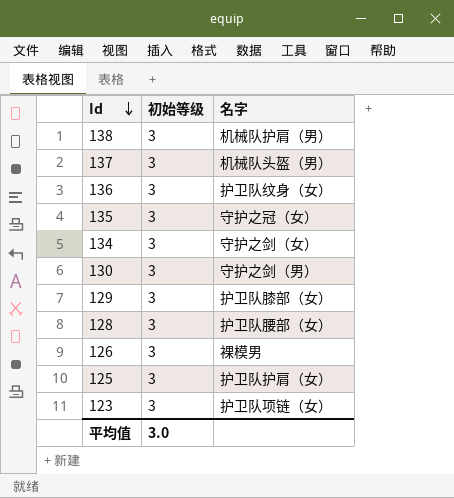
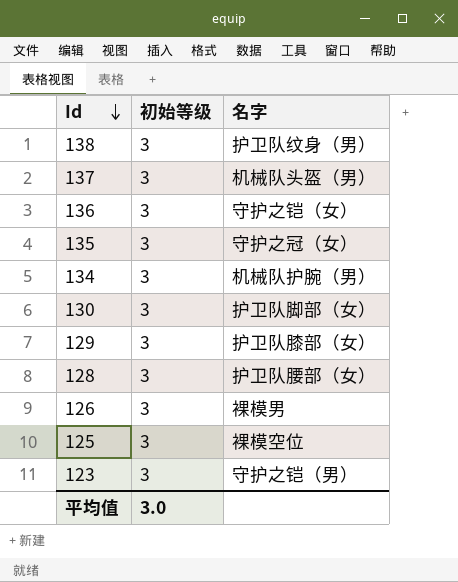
138 | 名字: 机械队护肩（男） -> 护卫队纹身（男）
136 | 名字: 护卫队纹身（女） -> 守护之铠（女）
134 | 名字: 守护之剑（女） -> 机械队护腕（男）
130 | 名字: 守护之剑（男） -> 护卫队脚部（女）
125 | 名字: 护卫队护肩（女） -> 裸模空位
123 | 名字: 护卫队项链（女） -> 守护之铠（男）

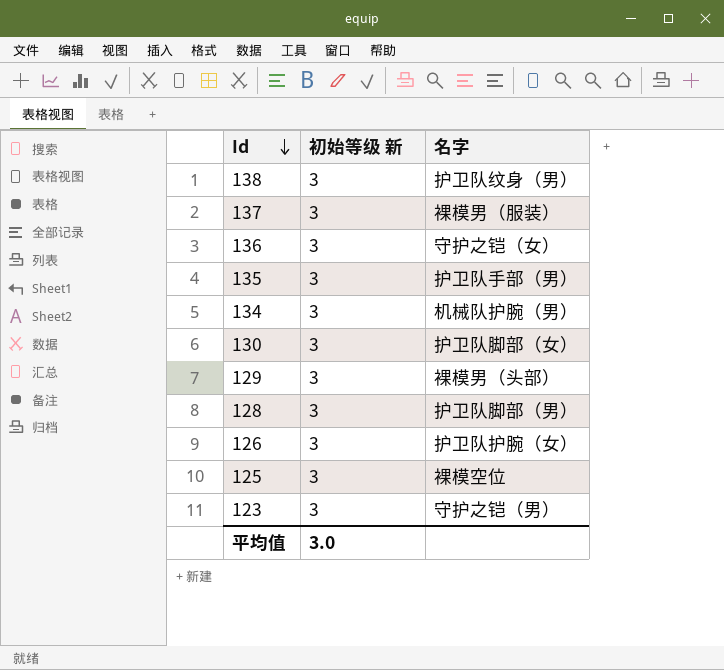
column name: 初始等级 -> 初始等级 新
137 | 名字: 机械队头盔（男） -> 裸模男（服装）
135 | 名字: 守护之冠（女） -> 护卫队手部（男）
129 | 名字: 护卫队膝部（女） -> 裸模男（头部）
128 | 名字: 护卫队腰部（女） -> 护卫队脚部（男）
126 | 名字: 裸模男 -> 护卫队护腕（女）

